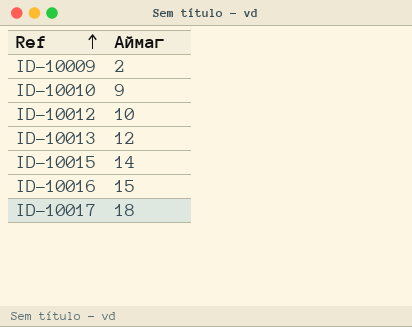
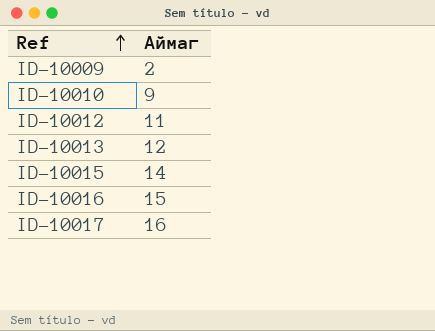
ID-10012 | Аймаг: 10 -> 11
ID-10017 | Аймаг: 18 -> 16

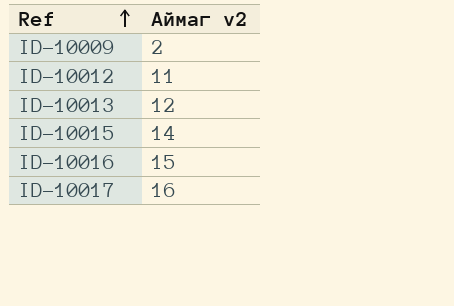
column name: Аймаг -> Аймаг v2
row ID-10010: 9 -> none

